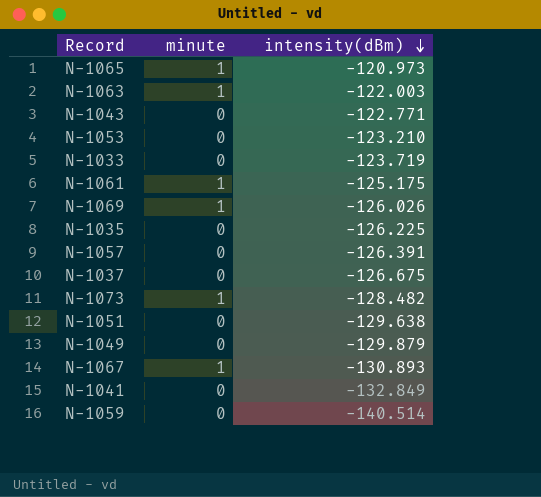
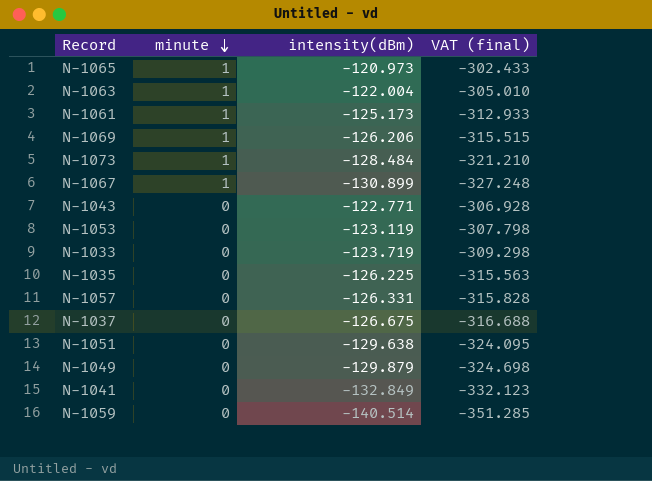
row order: intensity(dBm) descending -> minute descending
column VAT (final) | formula: none -> [intensity(dBm)] * 2.5
N-1063 | intensity(dBm): -122.003 -> -122.004
N-1061 | intensity(dBm): -125.175 -> -125.173
N-1069 | intensity(dBm): -126.026 -> -126.206
N-1073 | intensity(dBm): -128.482 -> -128.484
N-1067 | intensity(dBm): -130.893 -> -130.899
N-1053 | intensity(dBm): -123.210 -> -123.119
N-1057 | intensity(dBm): -126.391 -> -126.331

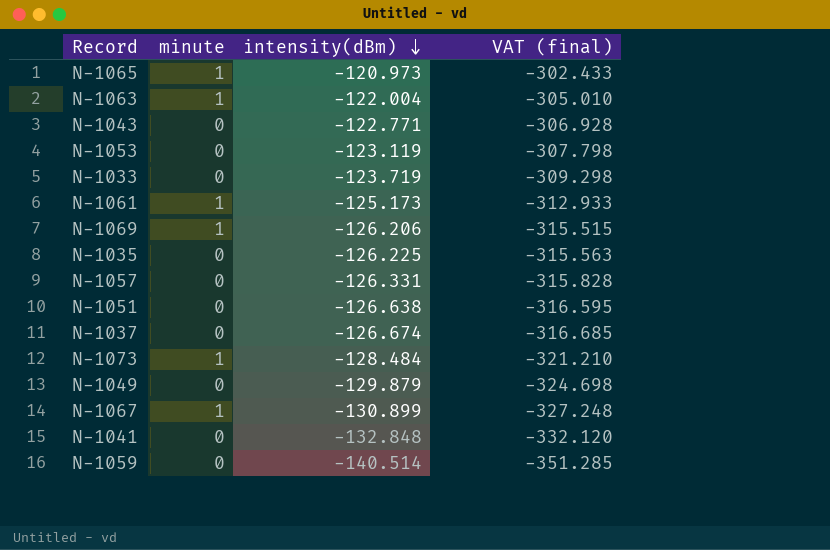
row order: minute descending -> intensity(dBm) descending
N-1051 | intensity(dBm): -129.638 -> -126.638
N-1051 | VAT (final): -324.095 -> -316.595
N-1037 | intensity(dBm): -126.675 -> -126.674
N-1037 | VAT (final): -316.688 -> -316.685
N-1041 | intensity(dBm): -132.849 -> -132.848
N-1041 | VAT (final): -332.123 -> -332.120

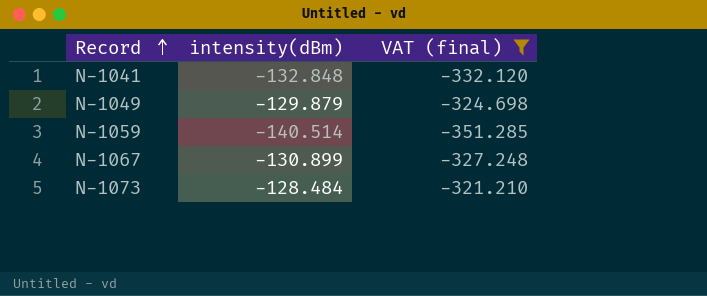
filter: none -> VAT (final) <= -321.210
row order: intensity(dBm) descending -> Record ascending
column minute | position: 2 -> none

